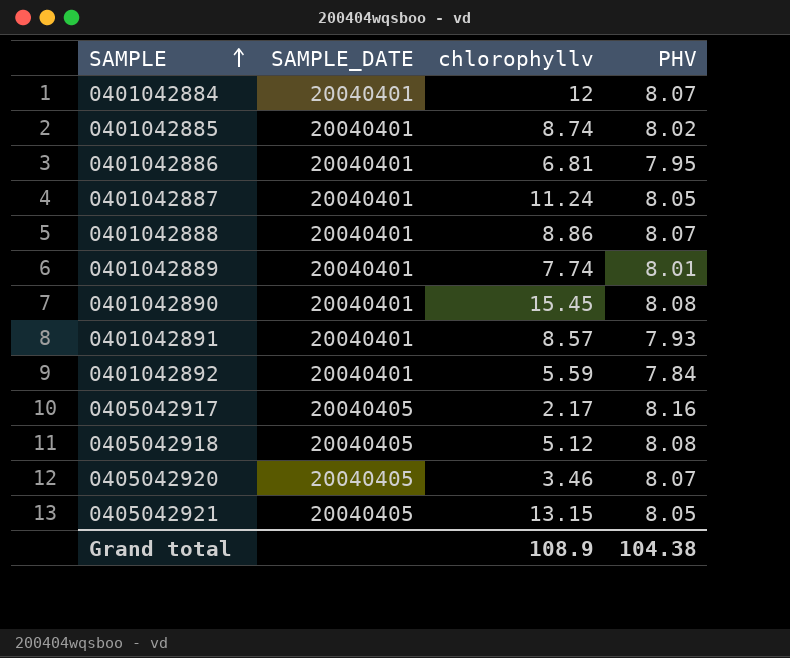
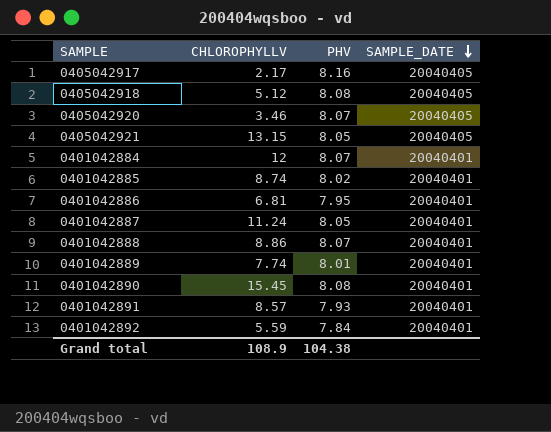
row order: SAMPLE ascending -> SAMPLE_DATE descending
column name: chlorophyllv -> CHLOROPHYLLV
column SAMPLE_DATE | position: 2 -> 4

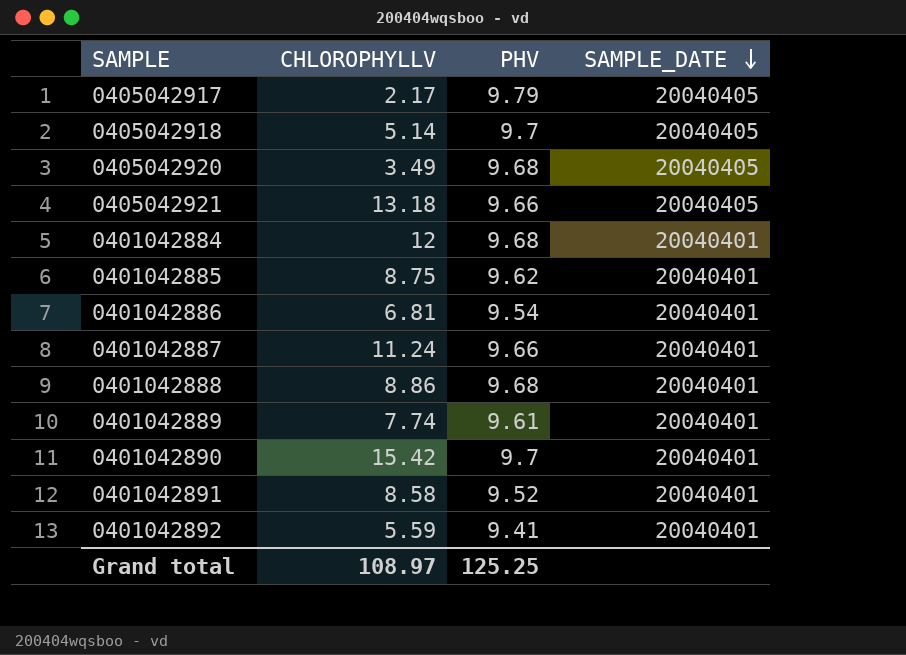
0405042917 | PHV: 8.16 -> 9.79
0405042918 | CHLOROPHYLLV: 5.12 -> 5.14
0405042918 | PHV: 8.08 -> 9.7
0405042920 | CHLOROPHYLLV: 3.46 -> 3.49
0405042920 | PHV: 8.07 -> 9.68
0405042921 | CHLOROPHYLLV: 13.15 -> 13.18
0405042921 | PHV: 8.05 -> 9.66
0401042884 | PHV: 8.07 -> 9.68
0401042885 | CHLOROPHYLLV: 8.74 -> 8.75
0401042885 | PHV: 8.02 -> 9.62
0401042886 | PHV: 7.95 -> 9.54
0401042887 | PHV: 8.05 -> 9.66
0401042888 | PHV: 8.07 -> 9.68
0401042889 | PHV: 8.01 -> 9.61
0401042890 | CHLOROPHYLLV: 15.45 -> 15.42
0401042890 | PHV: 8.08 -> 9.7
0401042891 | CHLOROPHYLLV: 8.57 -> 8.58
0401042891 | PHV: 7.93 -> 9.52
0401042892 | PHV: 7.84 -> 9.41
Grand total | CHLOROPHYLLV: 108.9 -> 108.97
Grand total | PHV: 104.38 -> 125.25

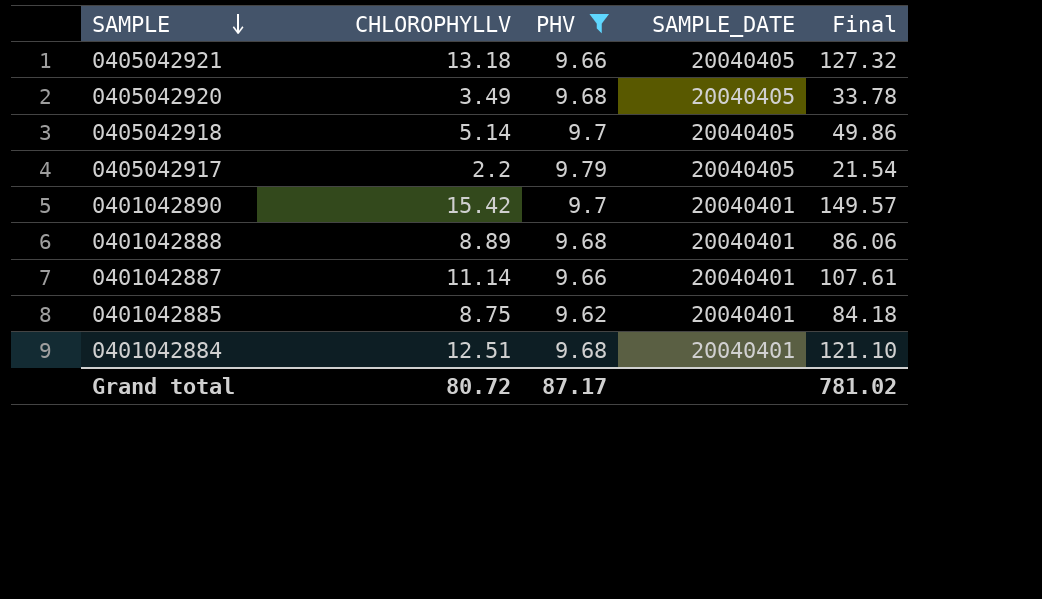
filter: none -> PHV >= 9.62
row order: SAMPLE_DATE descending -> SAMPLE descending
column Final | formula: none -> [CHLOROPHYLLV] * [PHV]
0405042917 | CHLOROPHYLLV: 2.17 -> 2.2
0401042888 | CHLOROPHYLLV: 8.86 -> 8.89
0401042887 | CHLOROPHYLLV: 11.24 -> 11.14
0401042884 | CHLOROPHYLLV: 12 -> 12.51
Grand total | CHLOROPHYLLV: 108.97 -> 80.72
Grand total | PHV: 125.25 -> 87.17

